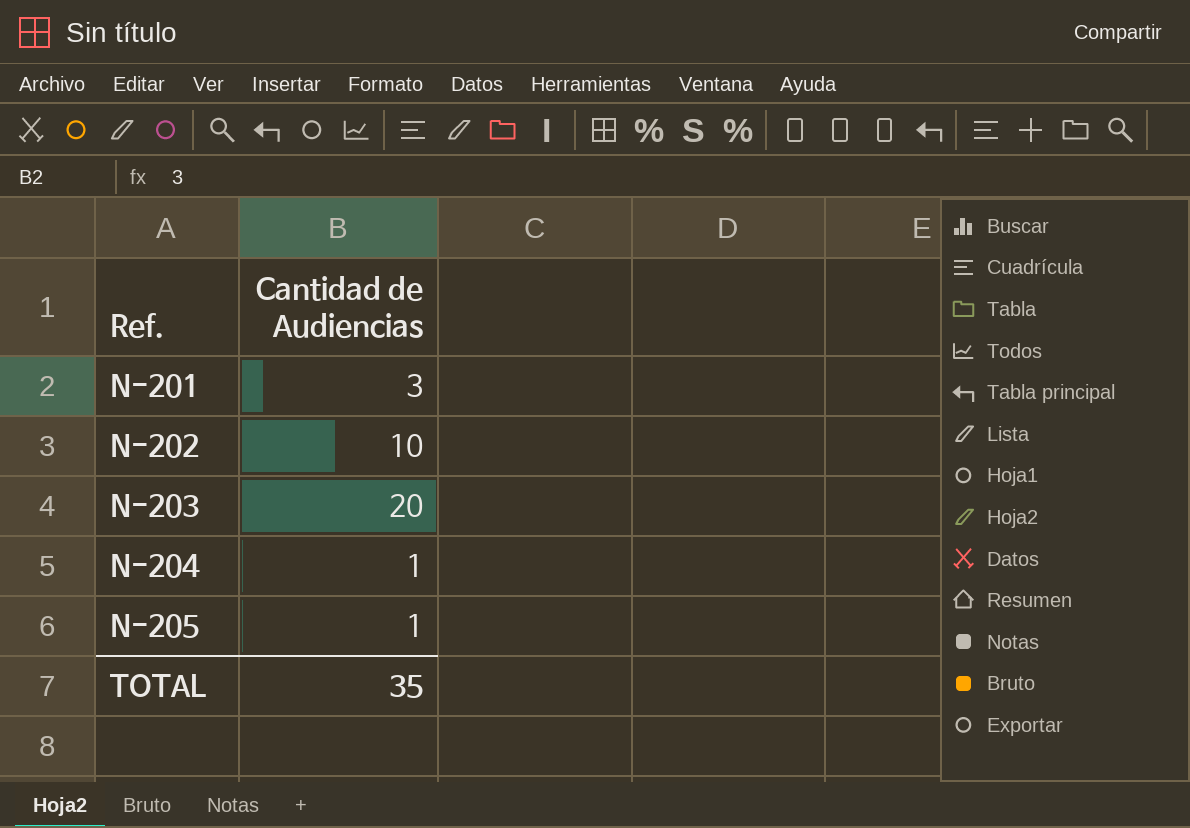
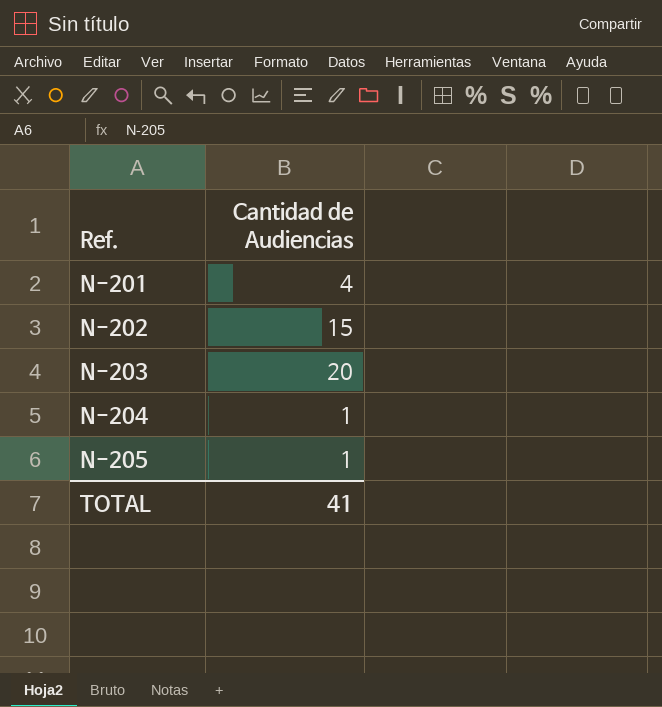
N-201 | Cantidad de Audiencias: 3 -> 4
N-202 | Cantidad de Audiencias: 10 -> 15
TOTAL | Cantidad de Audiencias: 35 -> 41

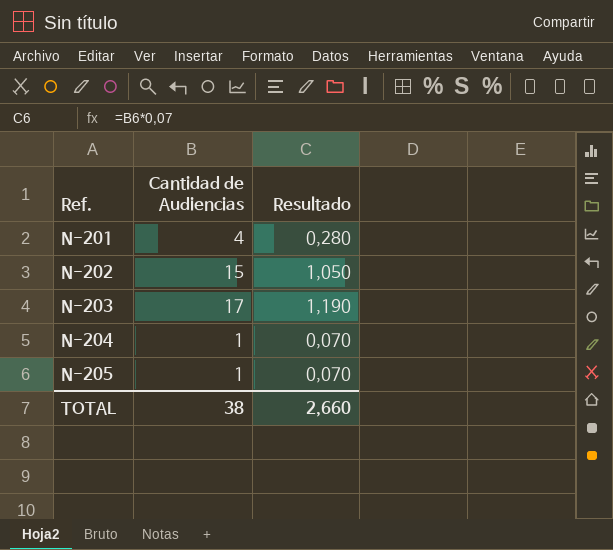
column Resultado | formula: none -> [Cantidad de Audiencias] * 0,07
N-203 | Cantidad de Audiencias: 20 -> 17
TOTAL | Cantidad de Audiencias: 41 -> 38

